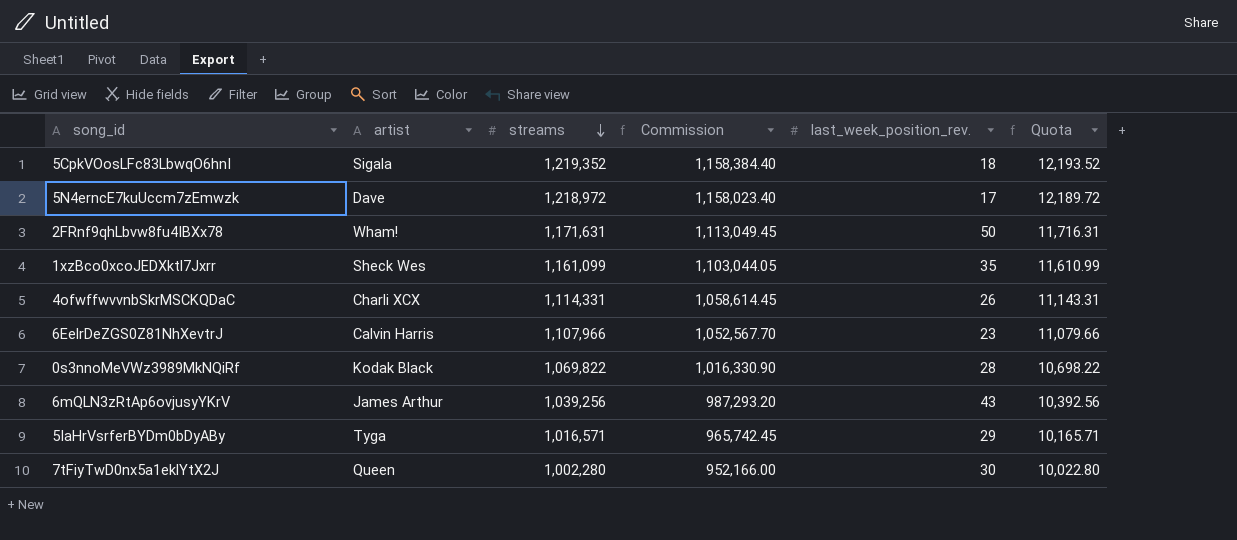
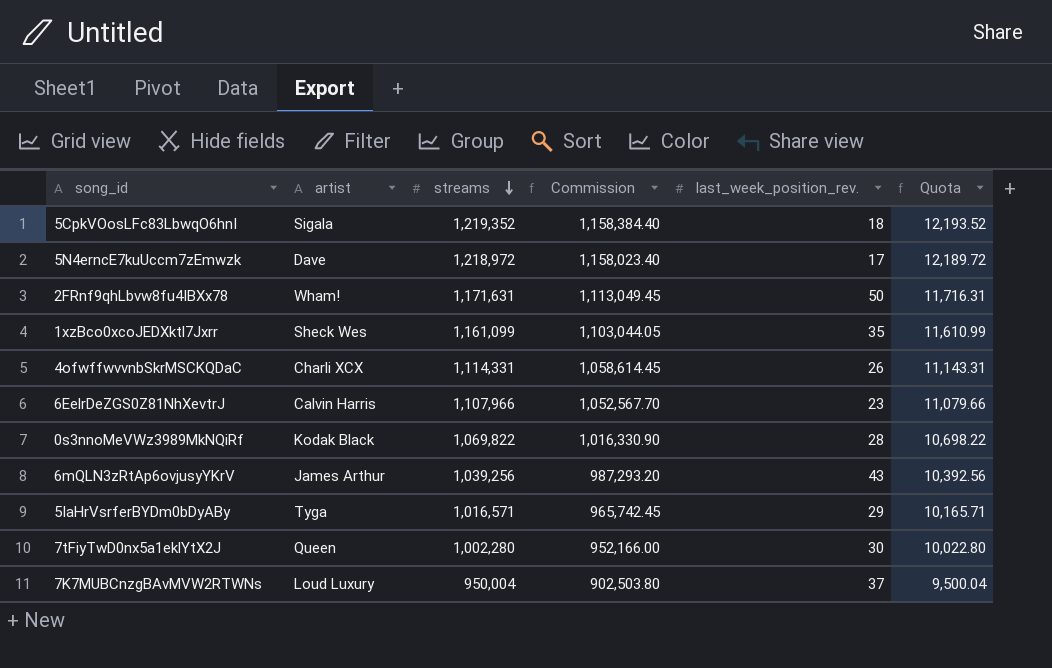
row 7K7MUBCnzgBAvMVW2RTWNs: none -> Loud Luxury | 950,004 | 902,503.80 | 37 | 9,500.04

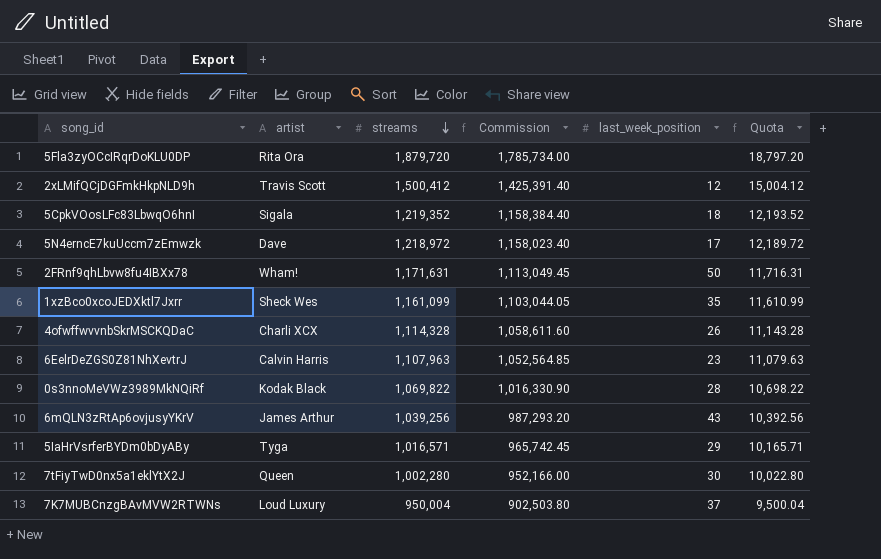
column name: last_week_position_rev. -> last_week_position
row 5Fla3zyOCcIRqrDoKLU0DP: none -> Rita Ora | 1,879,720 | 1,785,734.00 | none | 18,797.20
row 2xLMifQCjDGFmkHkpNLD9h: none -> Travis Scott | 1,500,412 | 1,425,391.40 | 12 | 15,004.12
4ofwffwvvnbSkrMSCKQDaC | streams: 1,114,331 -> 1,114,328
4ofwffwvvnbSkrMSCKQDaC | Commission: 1,058,614.45 -> 1,058,611.60
4ofwffwvvnbSkrMSCKQDaC | Quota: 11,143.31 -> 11,143.28
6EelrDeZGS0Z81NhXevtrJ | streams: 1,107,966 -> 1,107,963
6EelrDeZGS0Z81NhXevtrJ | Commission: 1,052,567.70 -> 1,052,564.85
6EelrDeZGS0Z81NhXevtrJ | Quota: 11,079.66 -> 11,079.63

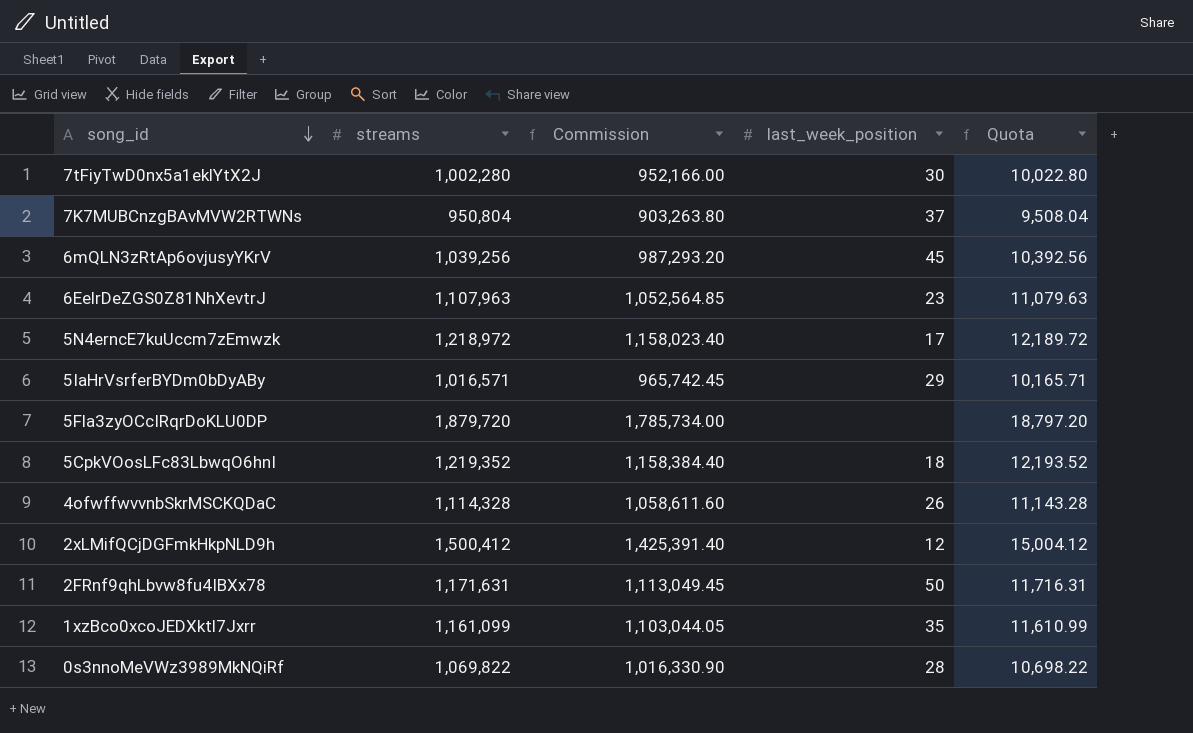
row order: streams descending -> song_id descending
column artist | position: 2 -> none
7K7MUBCnzgBAvMVW2RTWNs | streams: 950,004 -> 950,804
7K7MUBCnzgBAvMVW2RTWNs | Commission: 902,503.80 -> 903,263.80
7K7MUBCnzgBAvMVW2RTWNs | Quota: 9,500.04 -> 9,508.04
6mQLN3zRtAp6ovjusyYKrV | last_week_position: 43 -> 45

